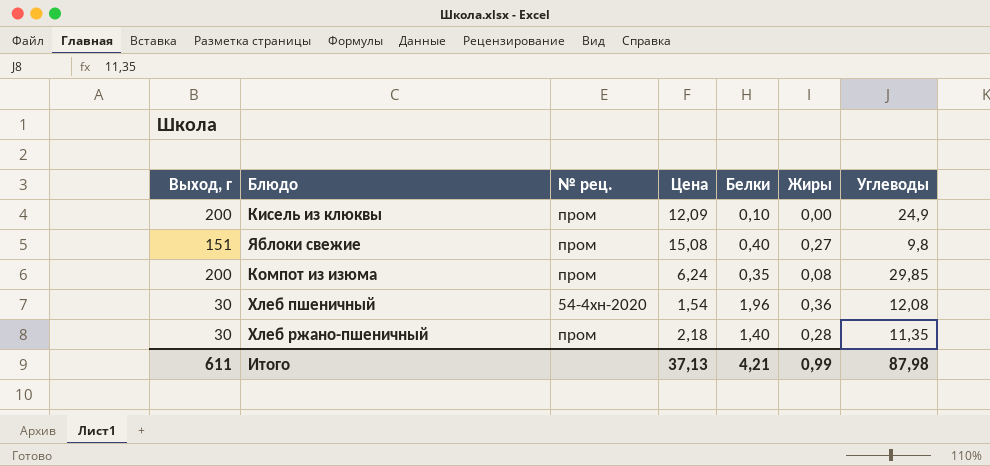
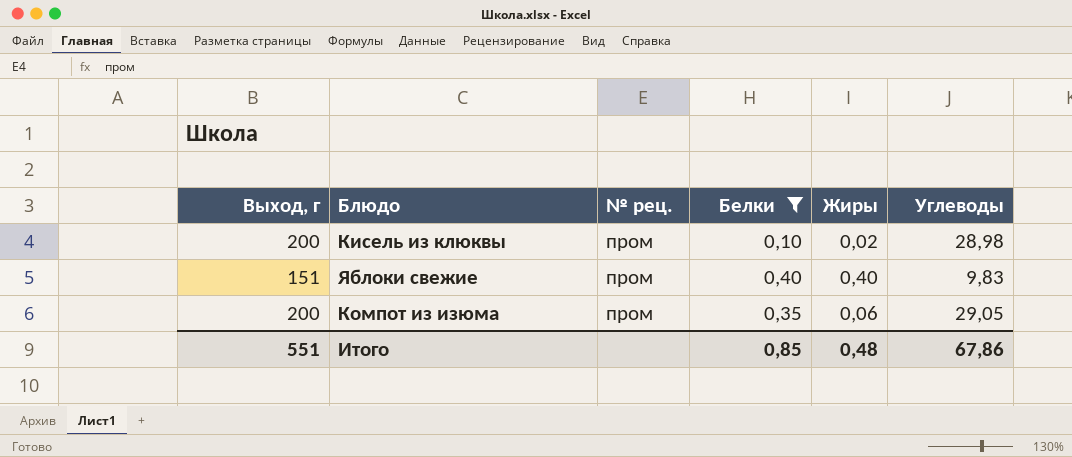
filter: none -> Белки <= 0,40
column Цена | position: 4 -> none
Кисель из клюквы | Жиры: 0,00 -> 0,02
Кисель из клюквы | Углеводы: 24,9 -> 28,98
Яблоки свежие | Жиры: 0,27 -> 0,40
Яблоки свежие | Углеводы: 9,8 -> 9,83
Компот из изюма | Жиры: 0,08 -> 0,06
Компот из изюма | Углеводы: 29,85 -> 29,05
Итого | Выход, г: 611 -> 551
Итого | Белки: 4,21 -> 0,85
Итого | Жиры: 0,99 -> 0,48
Итого | Углеводы: 87,98 -> 67,86

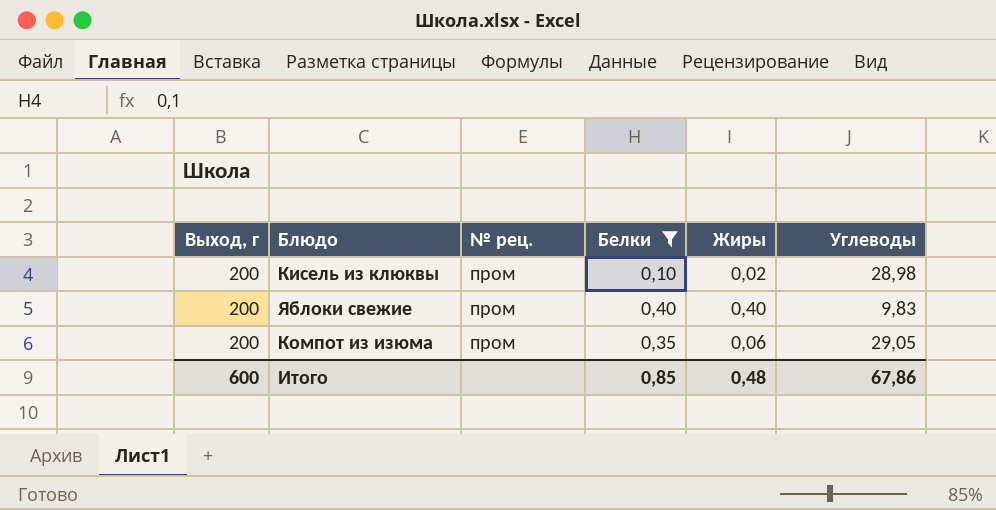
Яблоки свежие | Выход, г: 151 -> 200
Итого | Выход, г: 551 -> 600

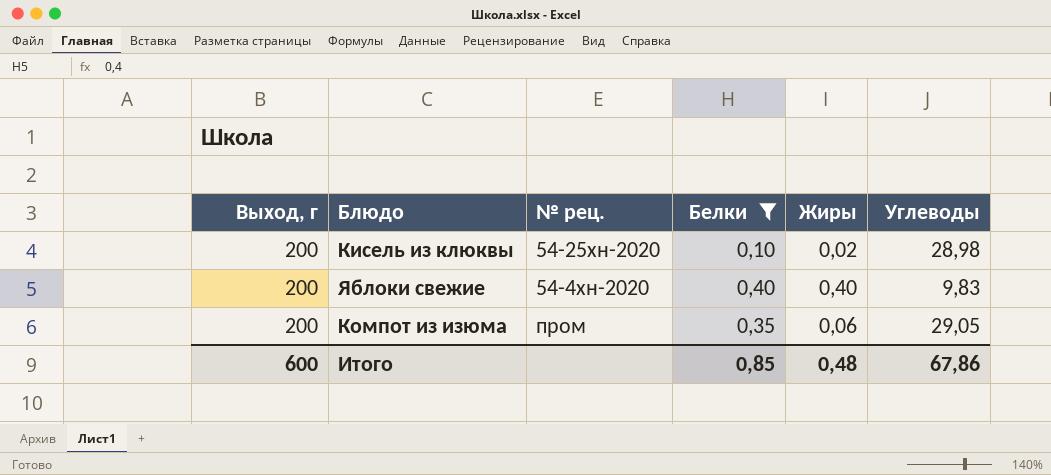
Кисель из клюквы | № рец.: пром -> 54-25хн-2020
Яблоки свежие | № рец.: пром -> 54-4хн-2020

